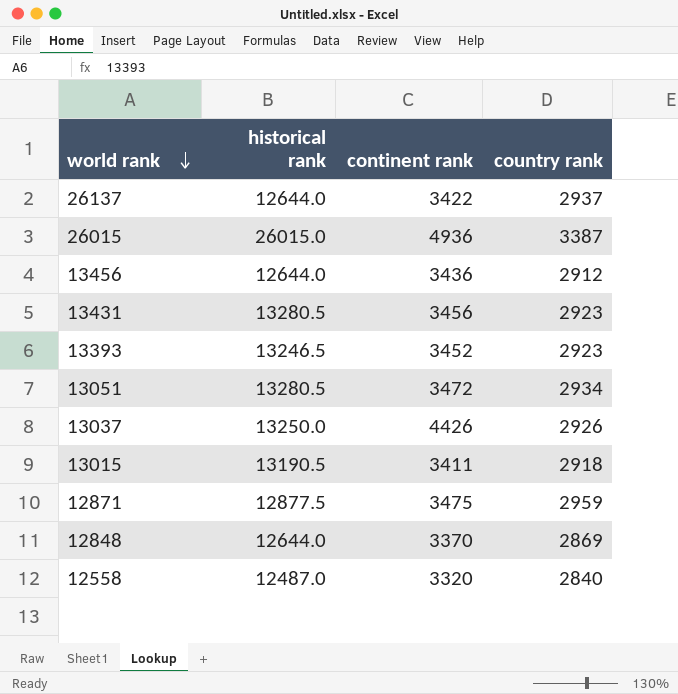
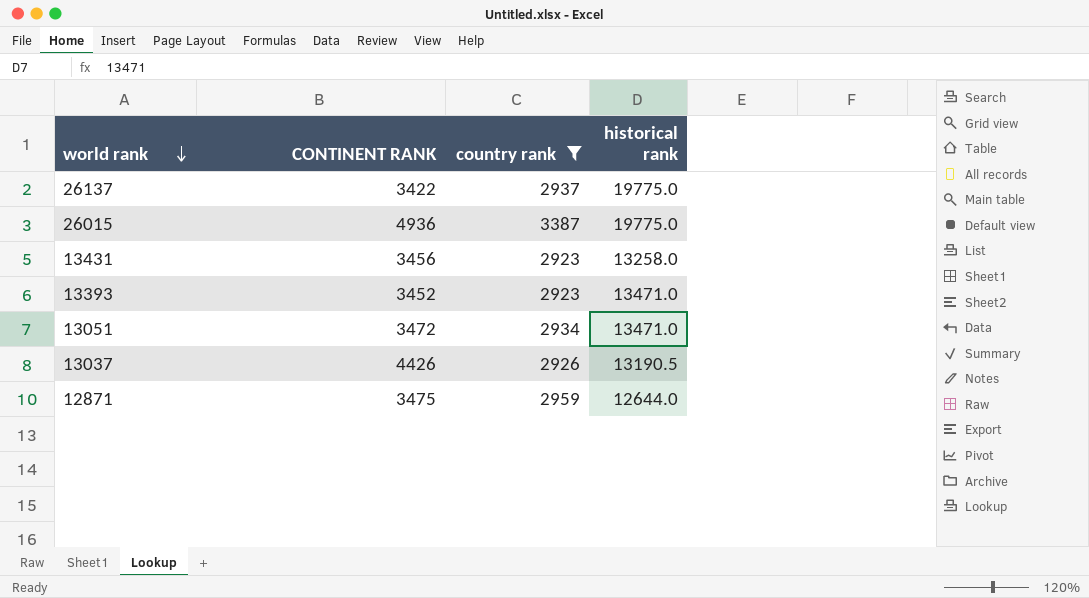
filter: none -> country rank >= 2923
column name: continent rank -> CONTINENT RANK
column historical rank | position: 2 -> 4
26137 | historical rank: 12644.0 -> 19775.0
26015 | historical rank: 26015.0 -> 19775.0
13431 | historical rank: 13280.5 -> 13258.0
13393 | historical rank: 13246.5 -> 13471.0
13051 | historical rank: 13280.5 -> 13471.0
13037 | historical rank: 13250.0 -> 13190.5
12871 | historical rank: 12877.5 -> 12644.0

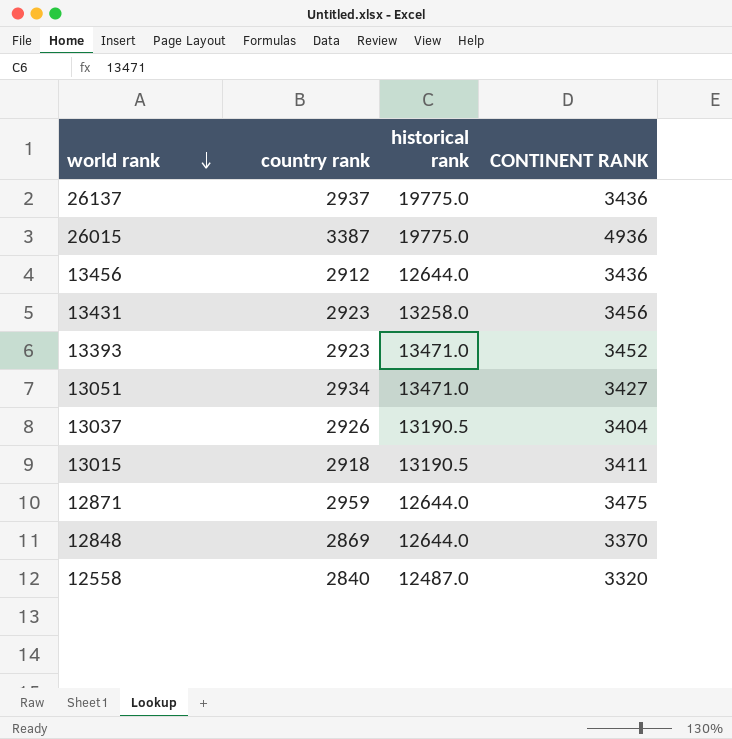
filter: country rank >= 2923 -> none
column CONTINENT RANK | position: 2 -> 4
26137 | CONTINENT RANK: 3422 -> 3436
13051 | CONTINENT RANK: 3472 -> 3427
13037 | CONTINENT RANK: 4426 -> 3404

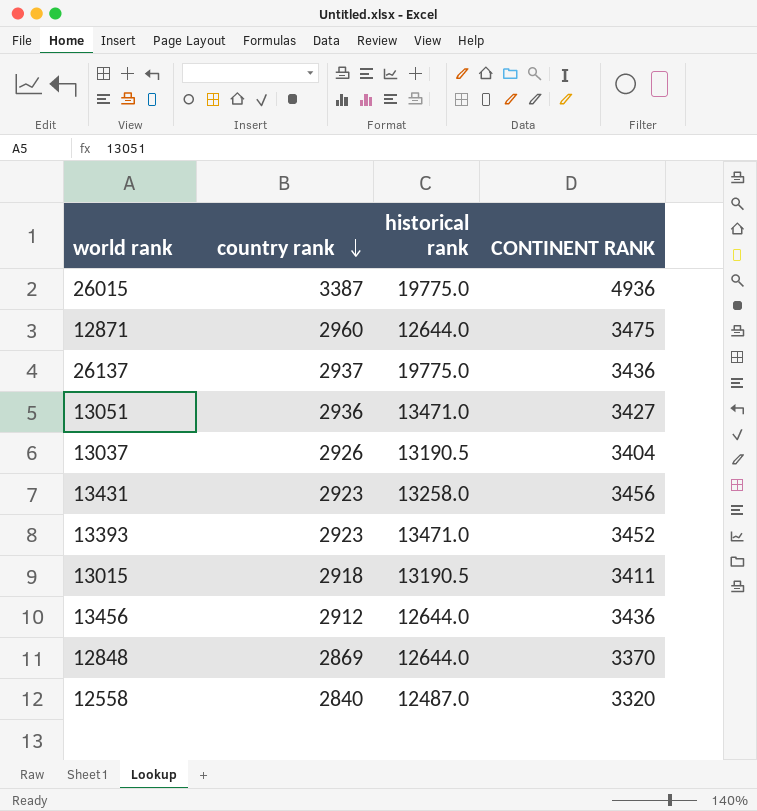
row order: world rank descending -> country rank descending
12871 | country rank: 2959 -> 2960
13051 | country rank: 2934 -> 2936

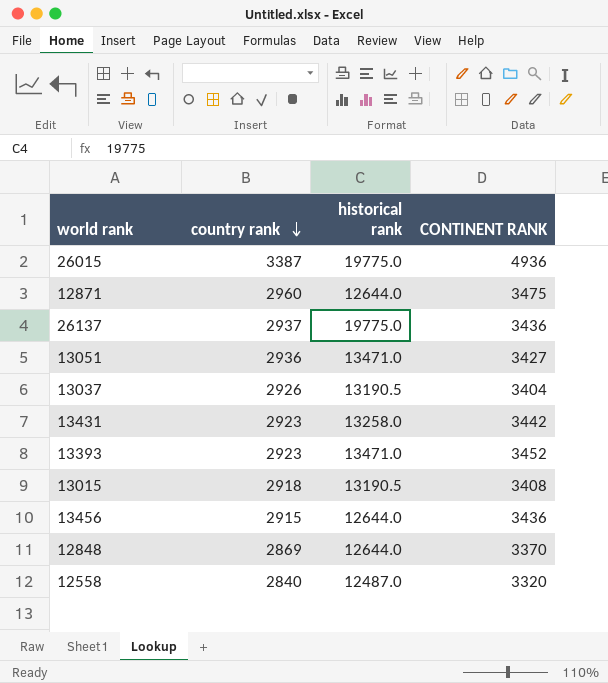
13431 | CONTINENT RANK: 3456 -> 3442
13015 | CONTINENT RANK: 3411 -> 3408
13456 | country rank: 2912 -> 2915

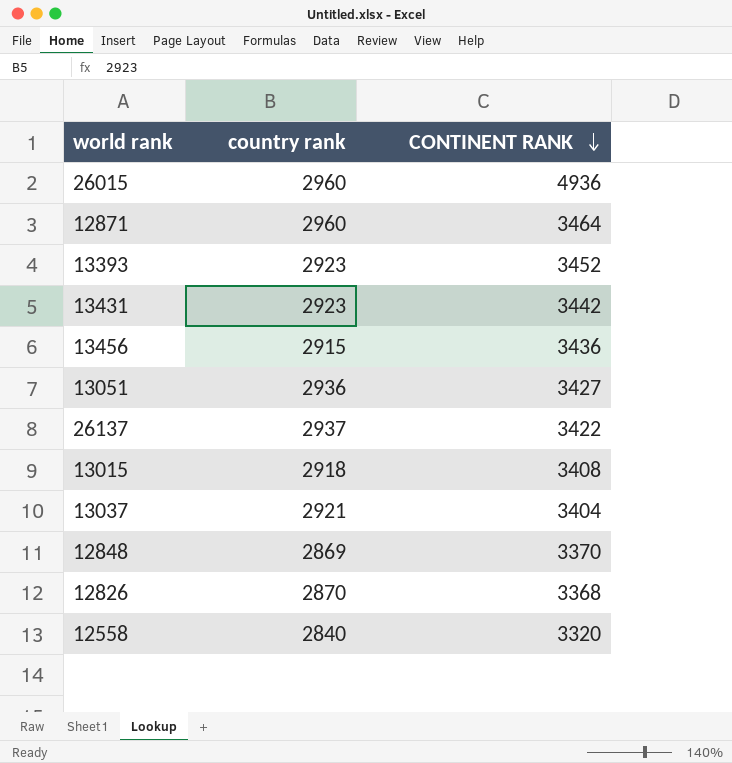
row order: country rank descending -> CONTINENT RANK descending
column historical rank | position: 3 -> none
26015 | country rank: 3387 -> 2960
12871 | CONTINENT RANK: 3475 -> 3464
26137 | CONTINENT RANK: 3436 -> 3422
13037 | country rank: 2926 -> 2921
row 12826: none -> 2870 | 3368

